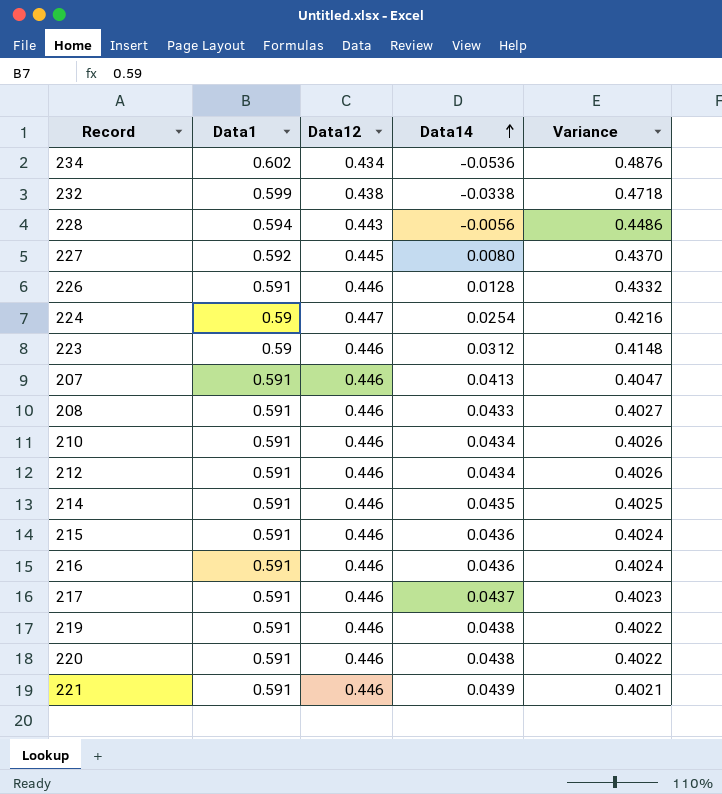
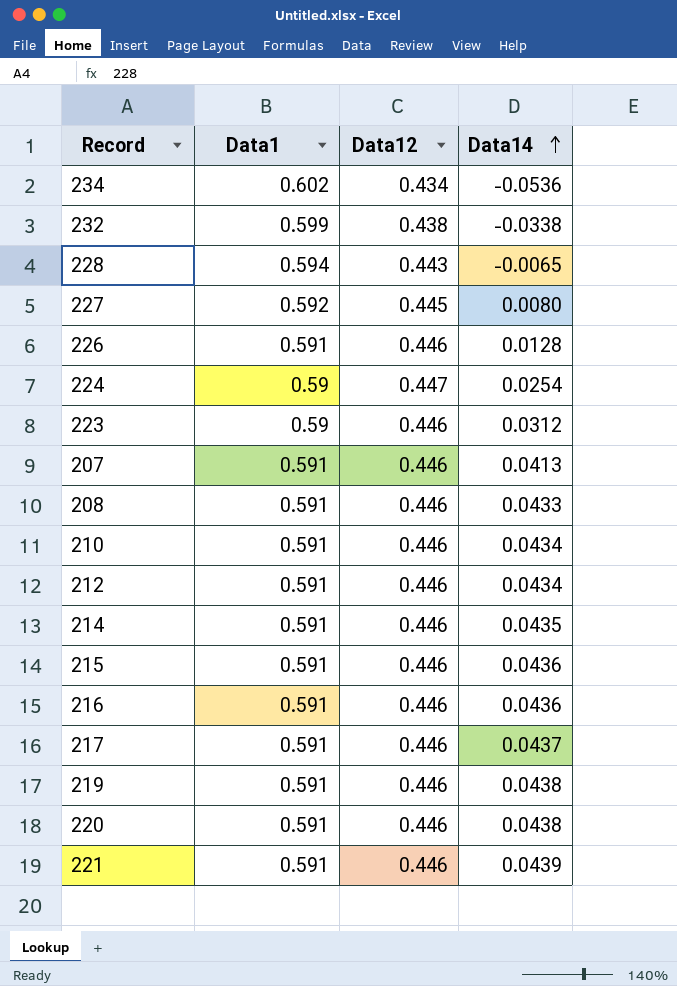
column Variance | formula: [Data12] - [Data14] -> none
228 | Data14: -0.0056 -> -0.0065

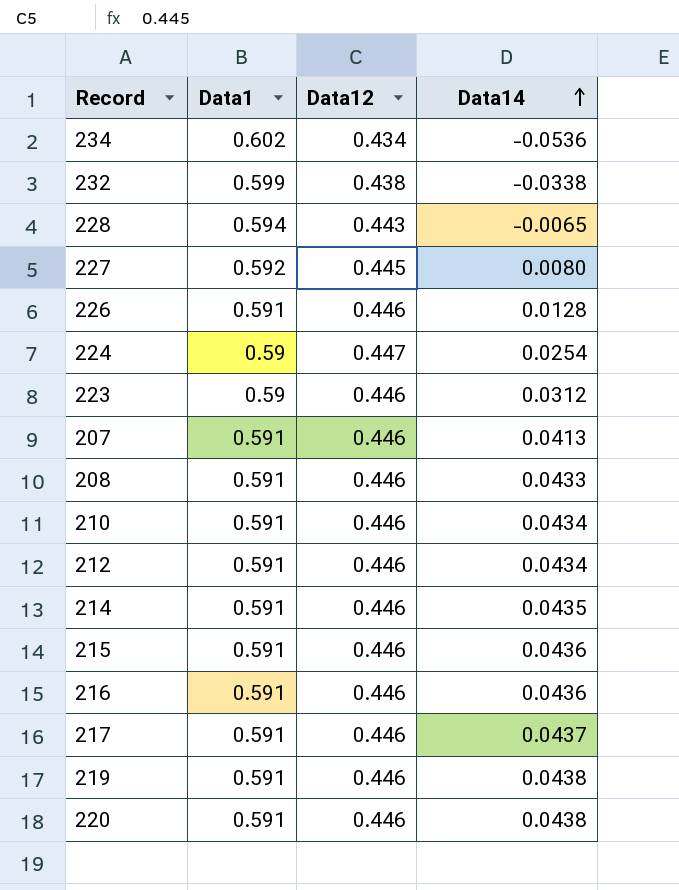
row 221: 0.591 | 0.446 | 0.0439 -> none

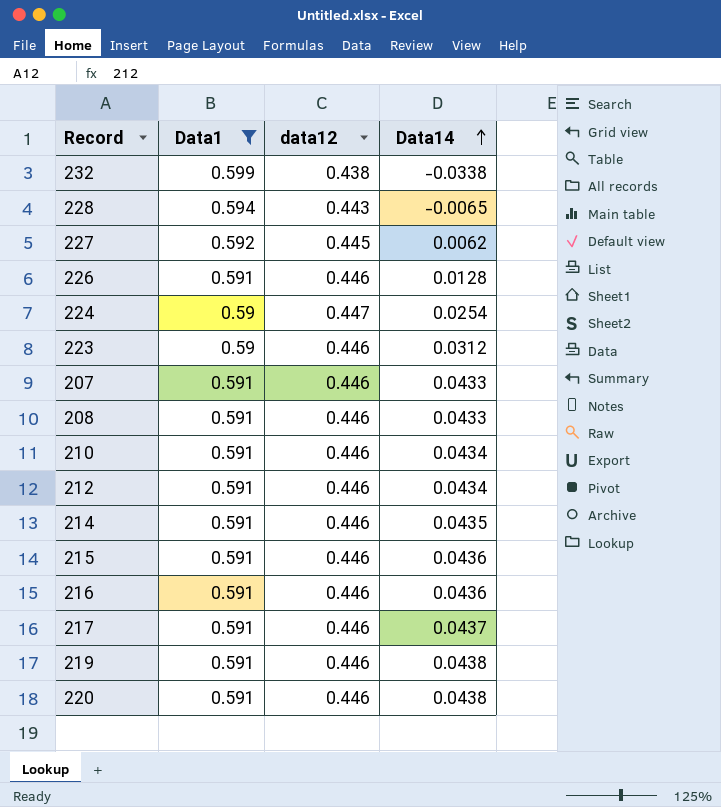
filter: none -> Data1 != 0.602
column name: Data12 -> data12
227 | Data14: 0.0080 -> 0.0062
207 | Data14: 0.0413 -> 0.0433

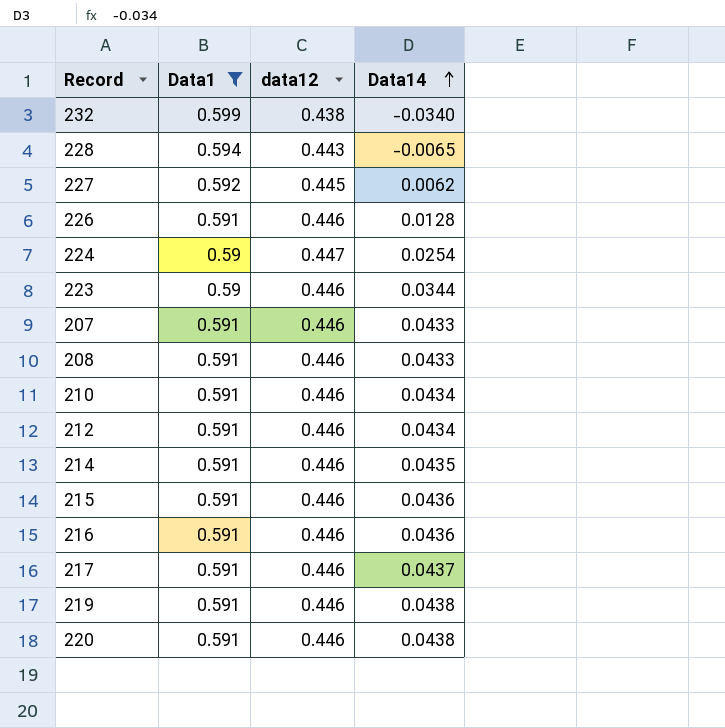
232 | Data14: -0.0338 -> -0.0340
223 | Data14: 0.0312 -> 0.0344

